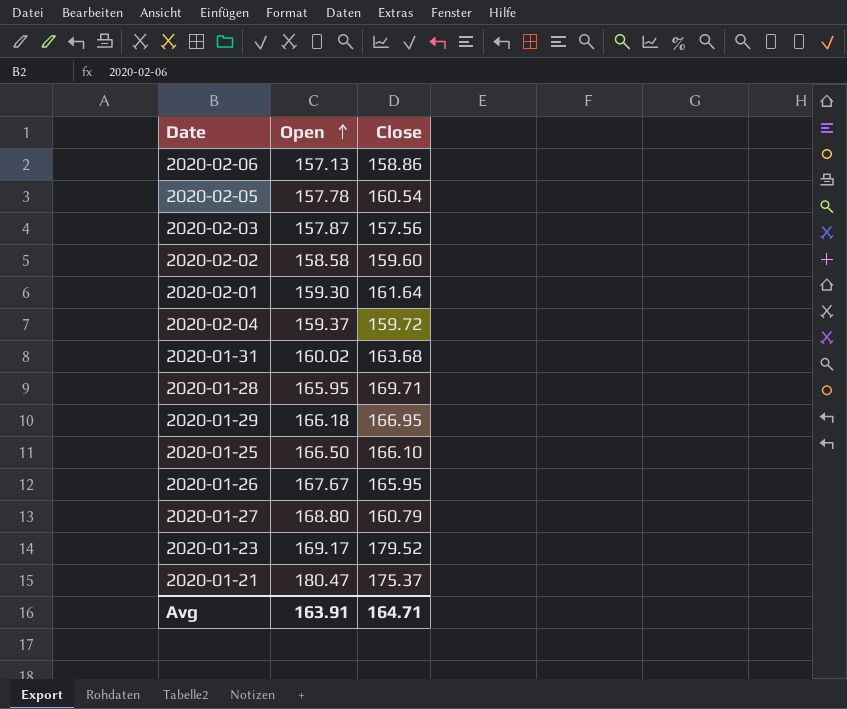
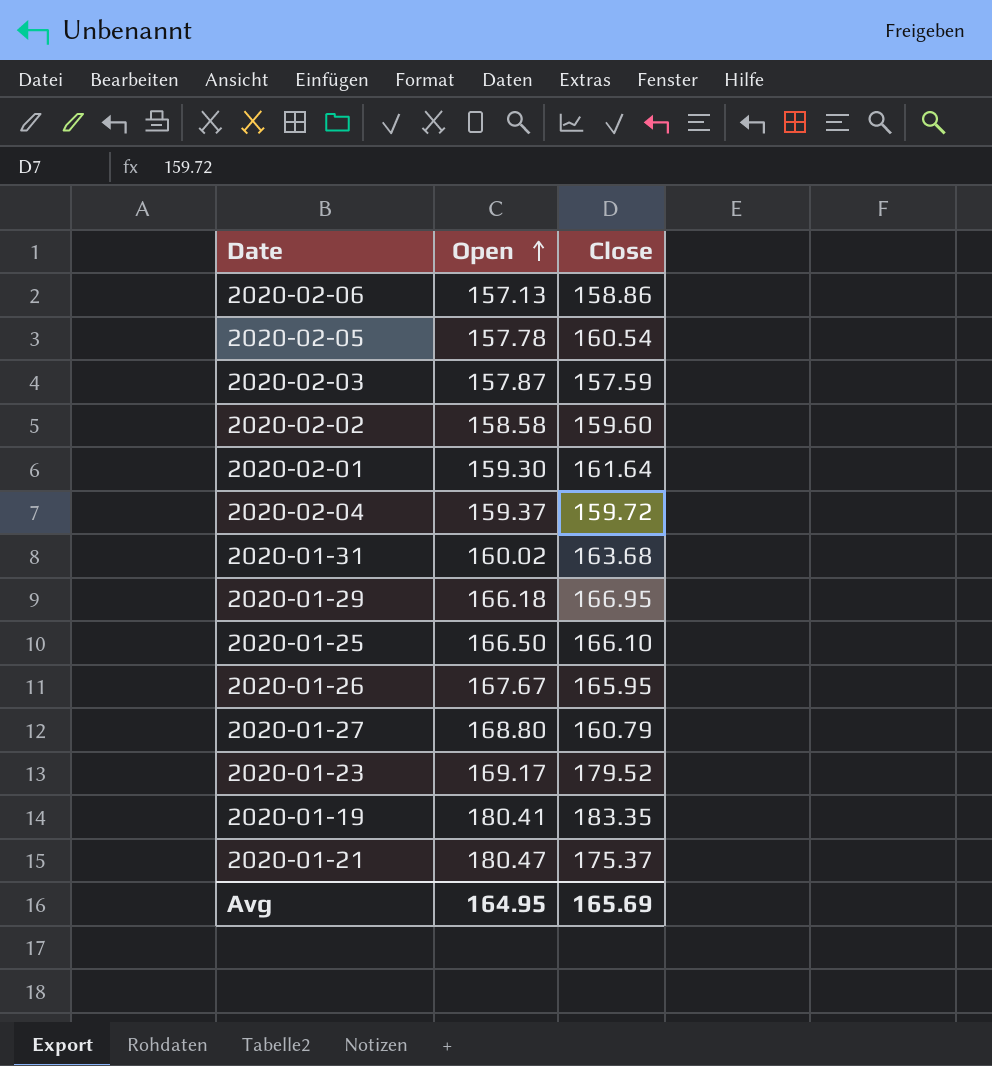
row 2020-01-28: 165.95 | 169.71 -> none
2020-02-03 | Close: 157.56 -> 157.59
row 2020-01-19: none -> 180.41 | 183.35
Avg | Open: 163.91 -> 164.95
Avg | Close: 164.71 -> 165.69

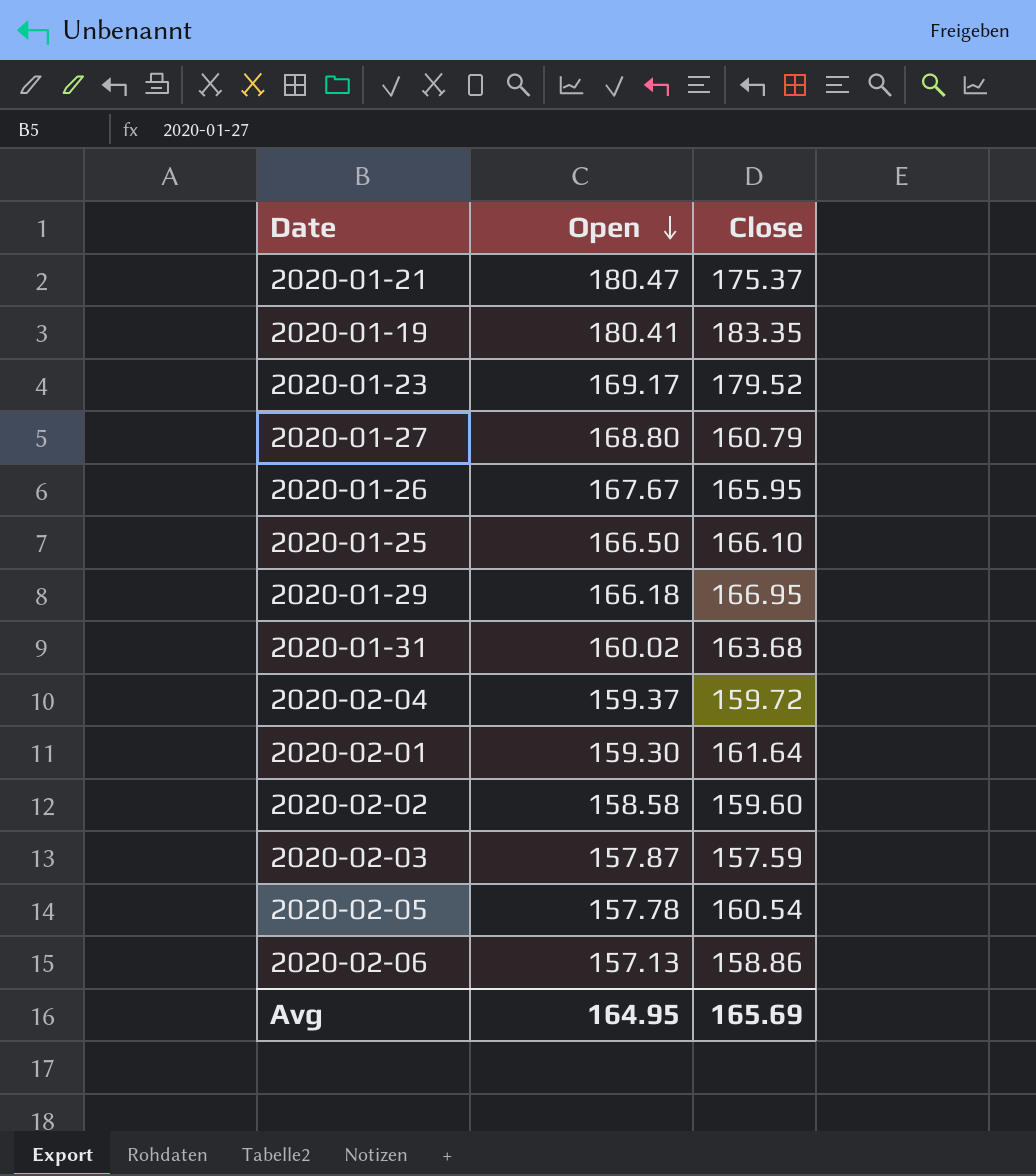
row order: Open ascending -> Open descending

